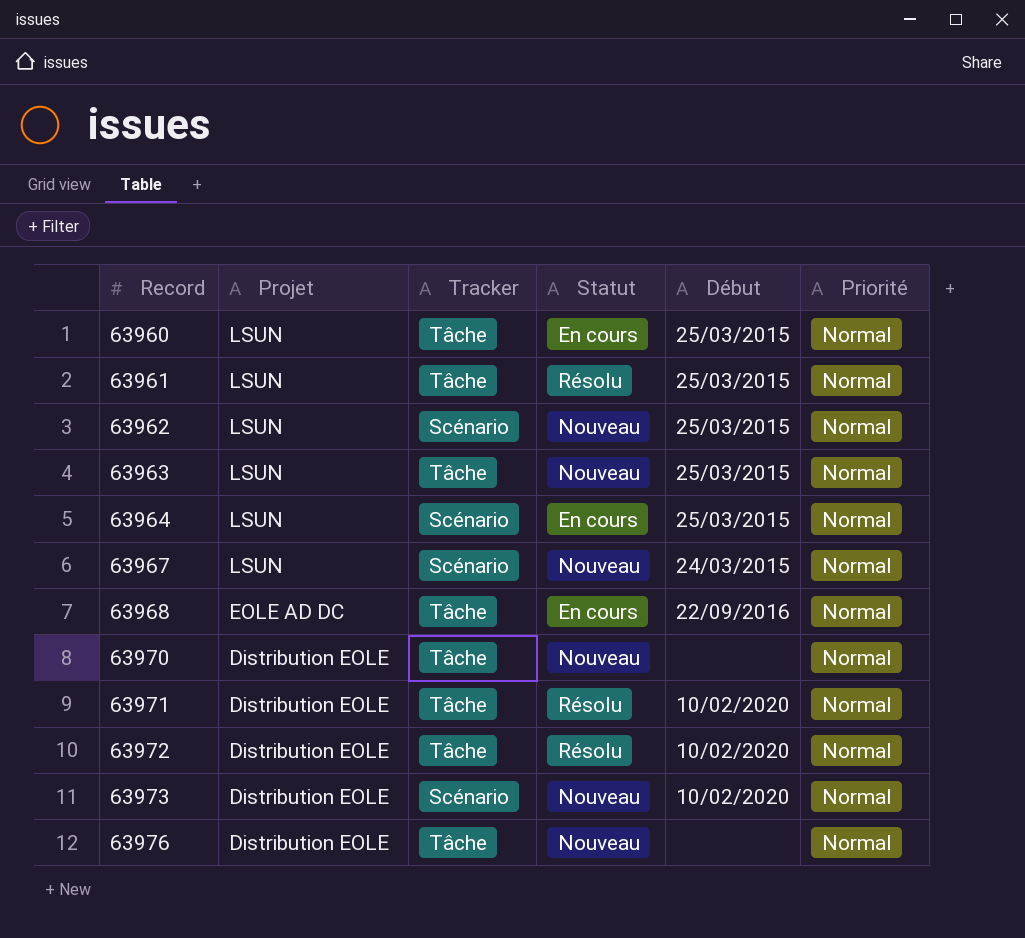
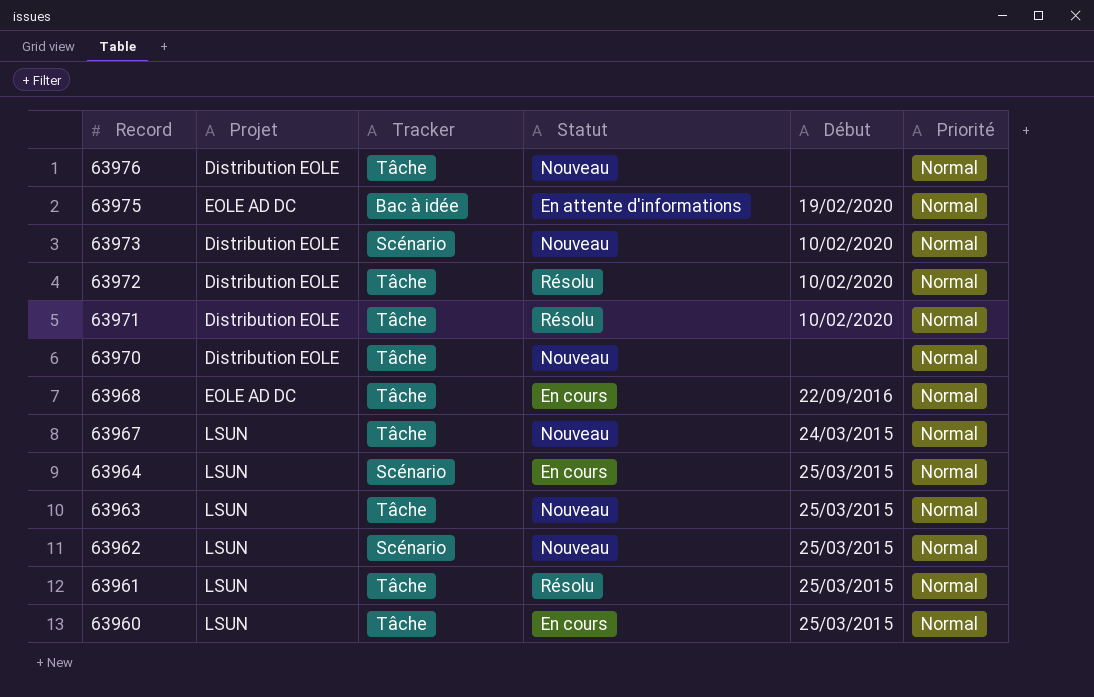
row order: Record ascending -> Record descending
row 63975: none -> EOLE AD DC | Bac à idée | En attente d'informations | 19/02/2020 | Normal
63967 | Tracker: Scénario -> Tâche

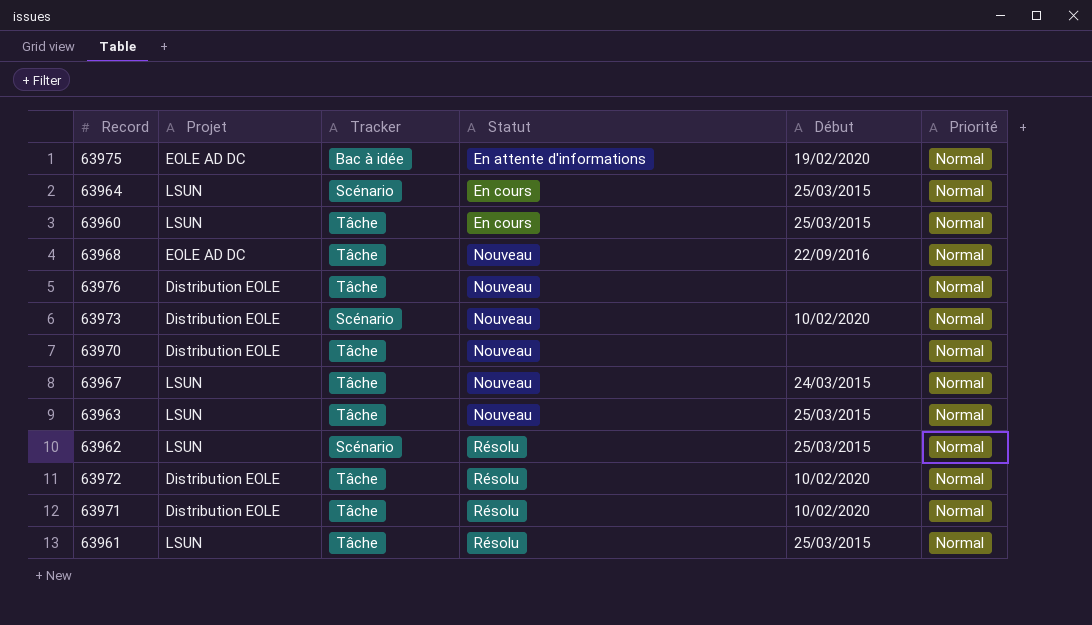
row order: Record descending -> Statut ascending
63968 | Statut: En cours -> Nouveau
63962 | Statut: Nouveau -> Résolu

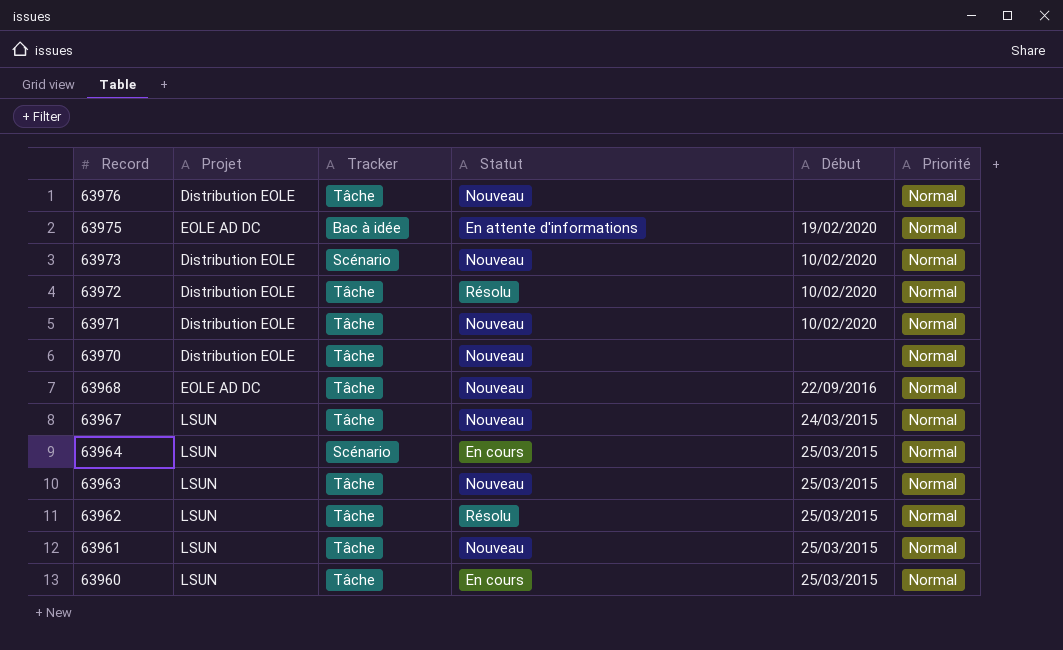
row order: Statut ascending -> Record descending
63971 | Statut: Résolu -> Nouveau
63962 | Tracker: Scénario -> Tâche
63961 | Statut: Résolu -> Nouveau

